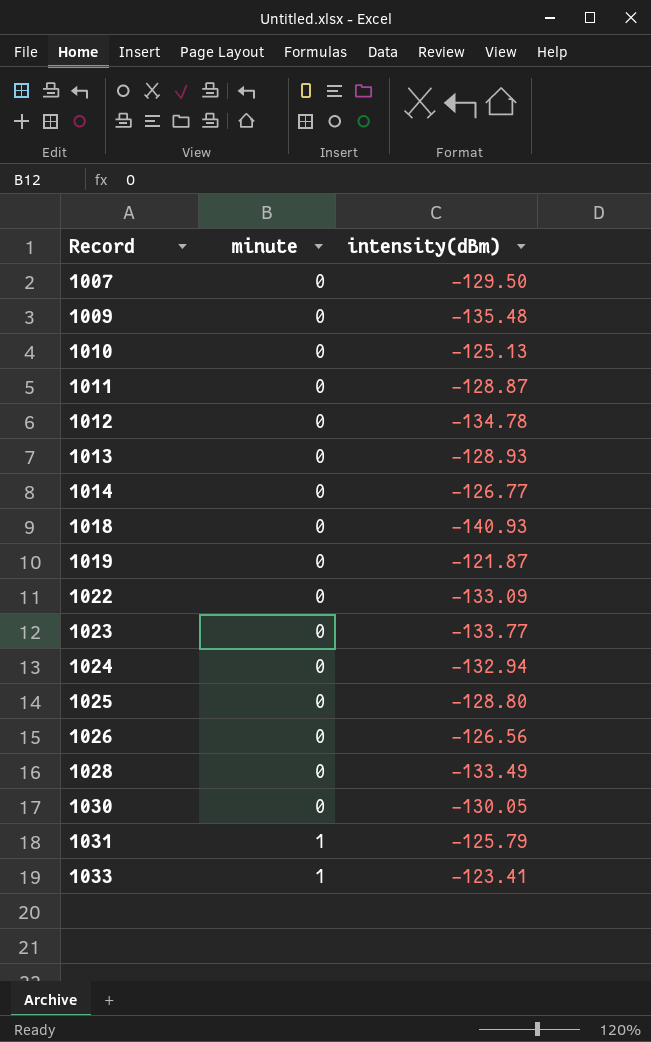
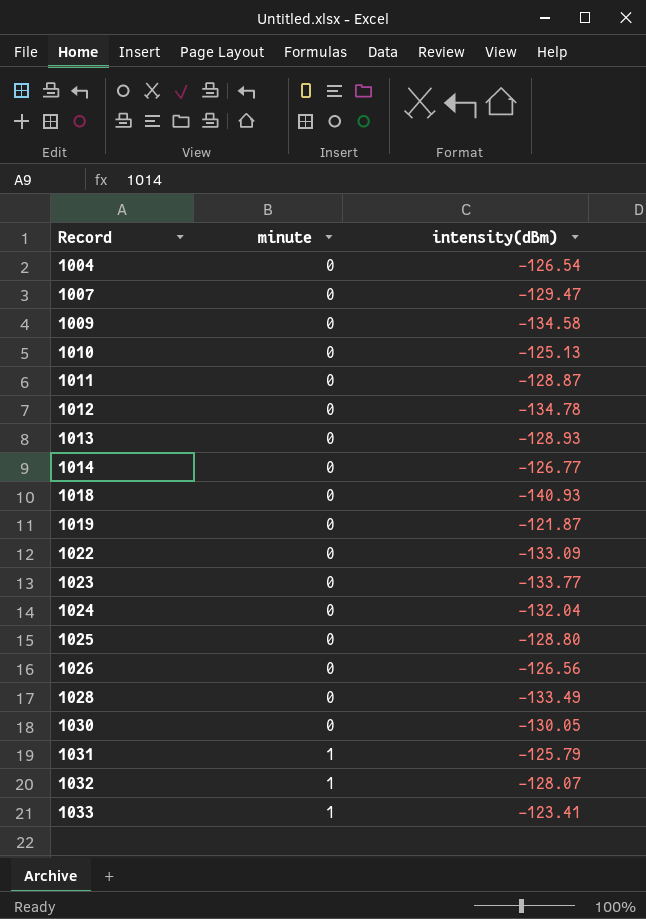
row 1004: none -> 0 | -126.54
1007 | intensity(dBm): -129.50 -> -129.47
1009 | intensity(dBm): -135.48 -> -134.58
1024 | intensity(dBm): -132.94 -> -132.04
row 1032: none -> 1 | -128.07

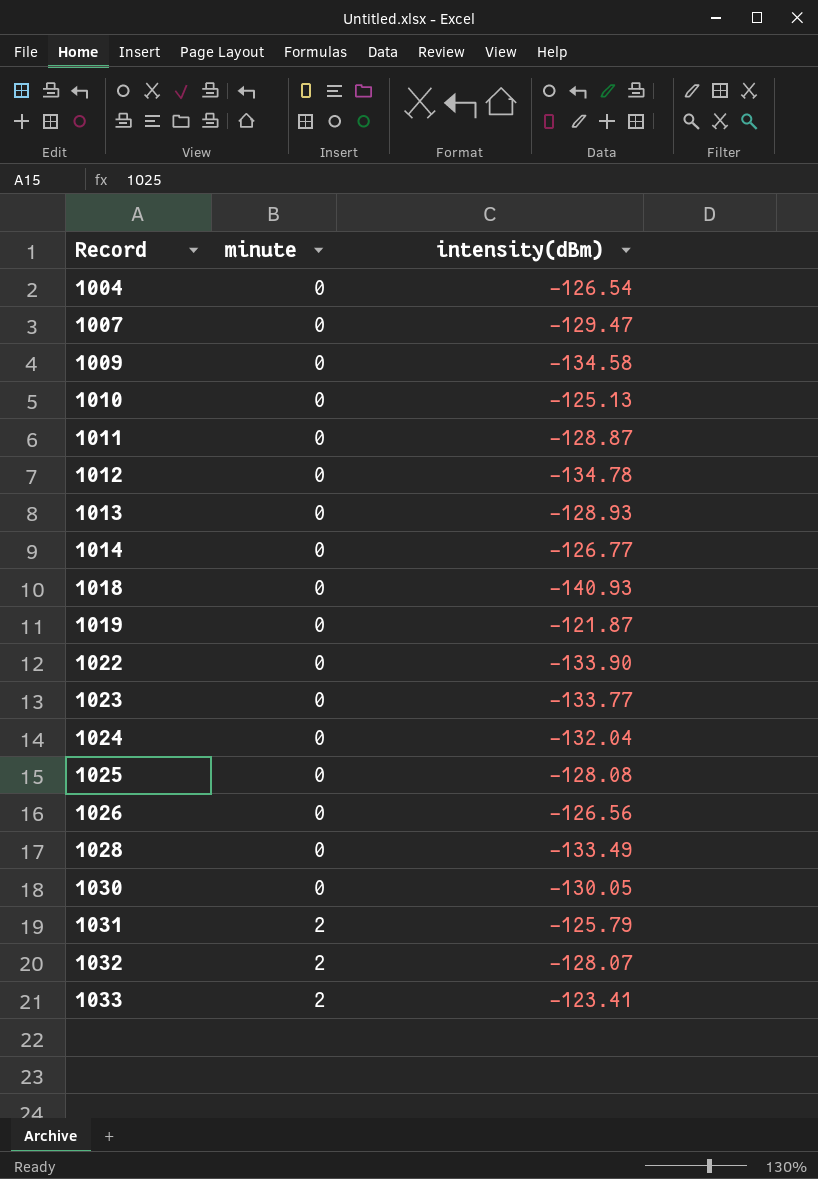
1022 | intensity(dBm): -133.09 -> -133.90
1025 | intensity(dBm): -128.80 -> -128.08
1031 | minute: 1 -> 2
1032 | minute: 1 -> 2
1033 | minute: 1 -> 2

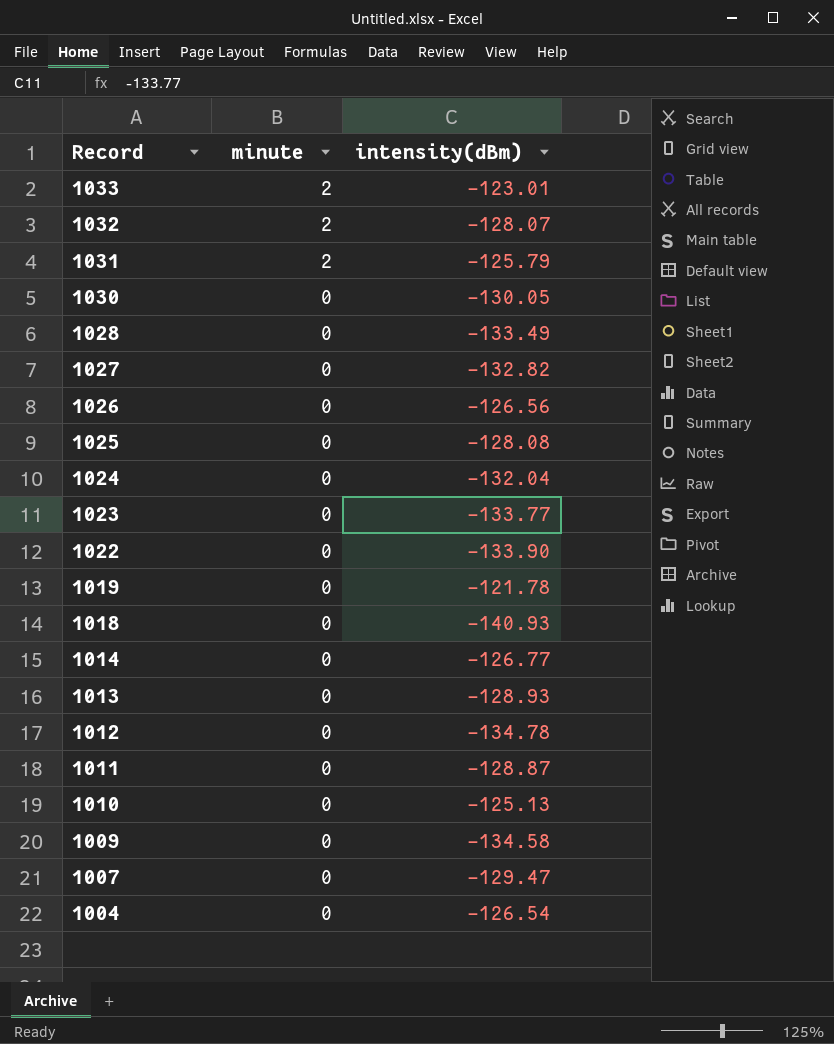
row order: Record ascending -> Record descending
1033 | intensity(dBm): -123.41 -> -123.01
row 1027: none -> 0 | -132.82
1019 | intensity(dBm): -121.87 -> -121.78

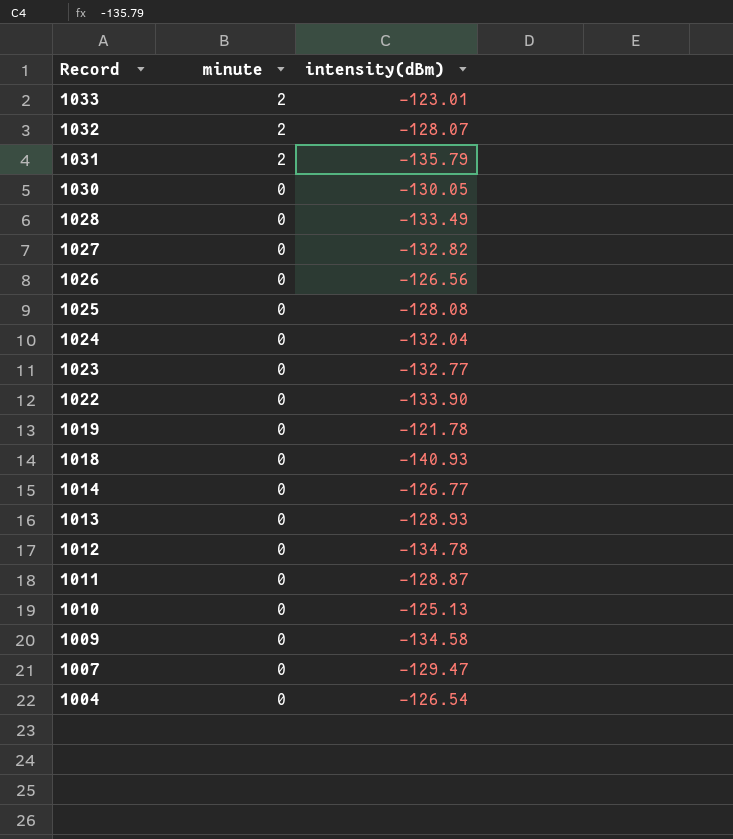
1031 | intensity(dBm): -125.79 -> -135.79
1023 | intensity(dBm): -133.77 -> -132.77

